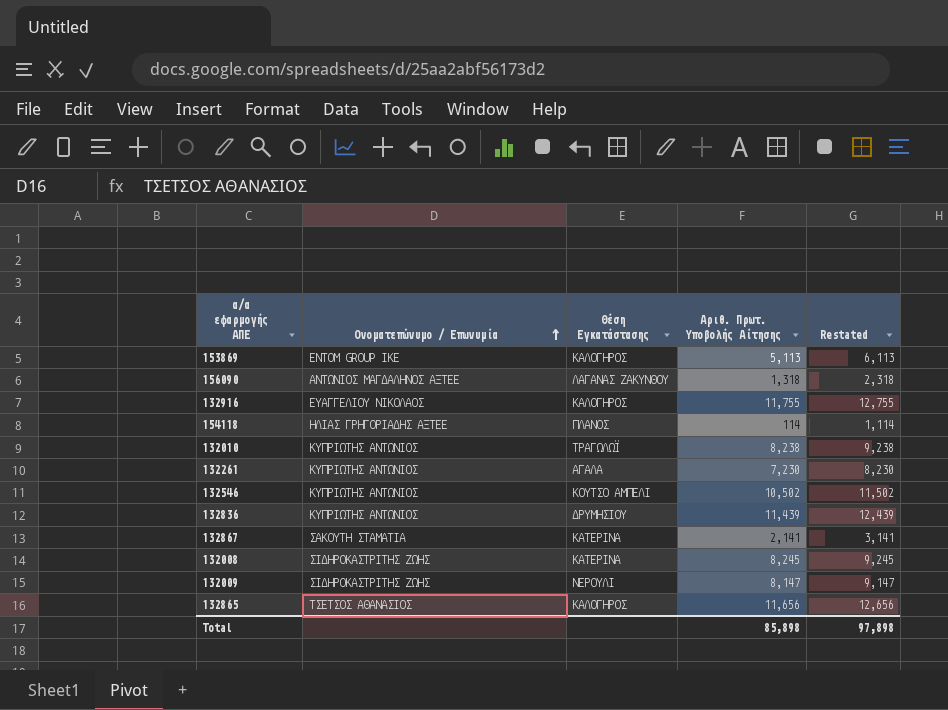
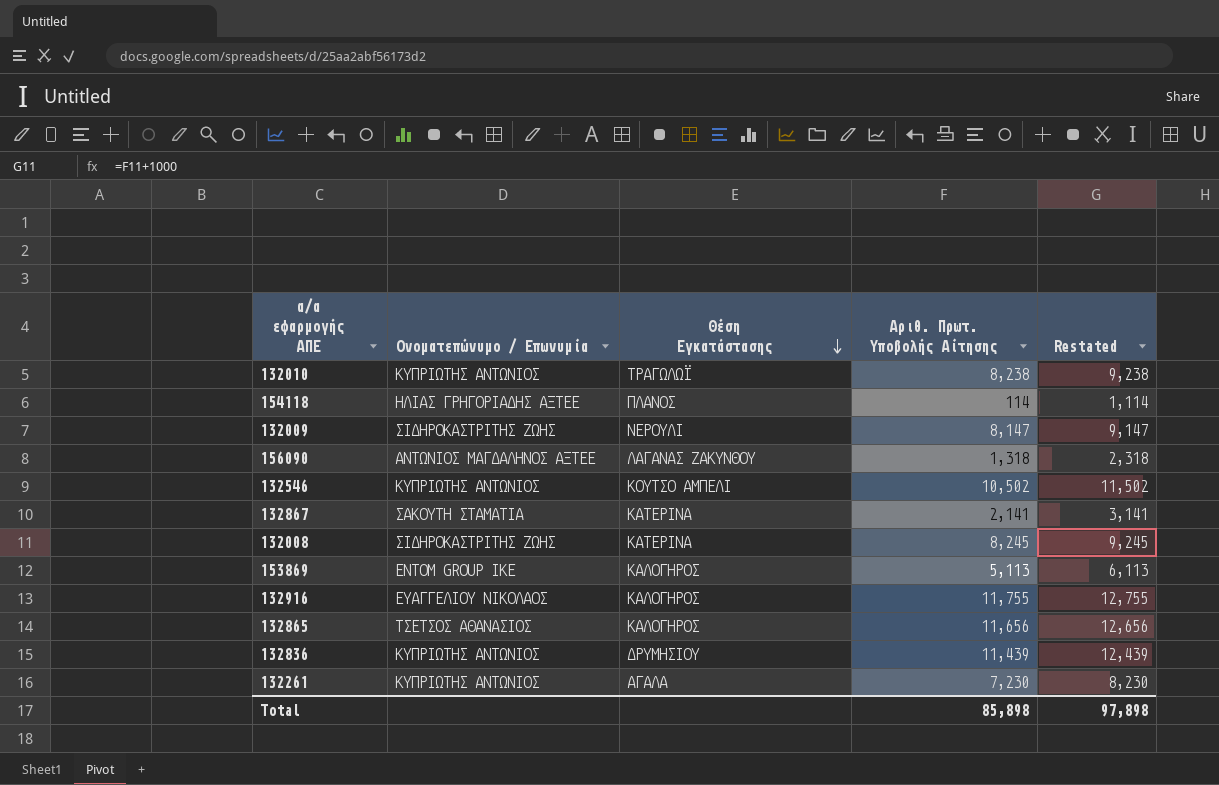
row order: Ονοματεπώνυμο / Επωνυμία ascending -> Θέση Εγκατάστασης descending

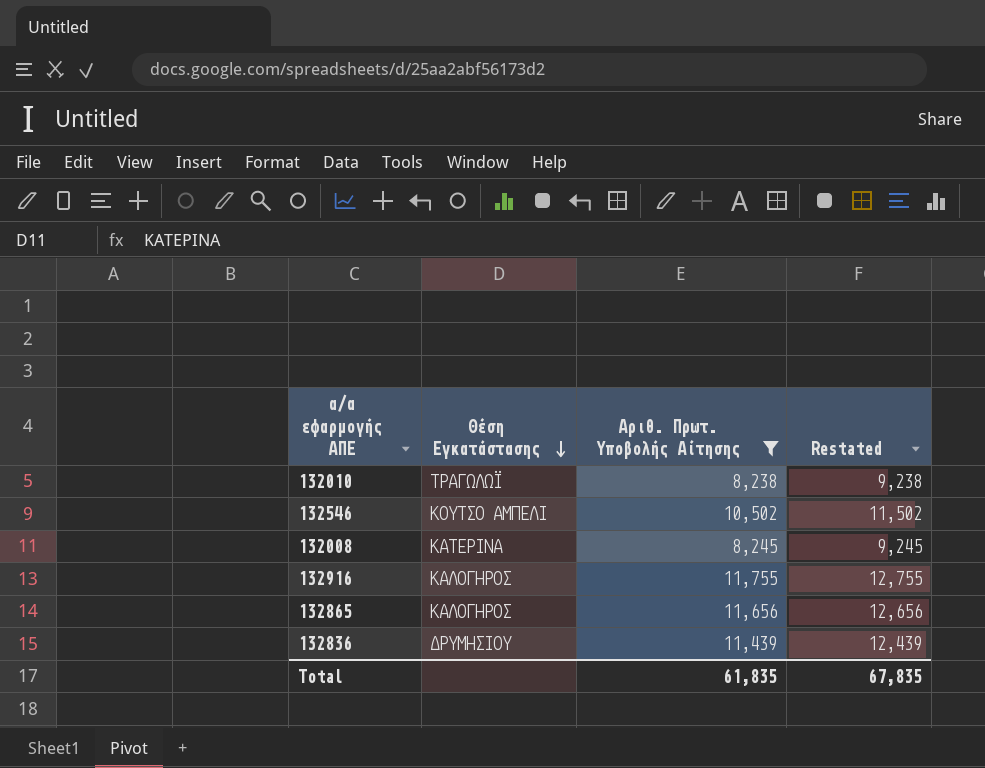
filter: none -> Αριθ. Πρωτ. Υποβολής Αίτησης >= 8,238
column Ονοματεπώνυμο / Επωνυμία | position: 2 -> none
Total | Αριθ. Πρωτ. Υποβολής Αίτησης: 85,898 -> 61,835
Total | Restated: 97,898 -> 67,835

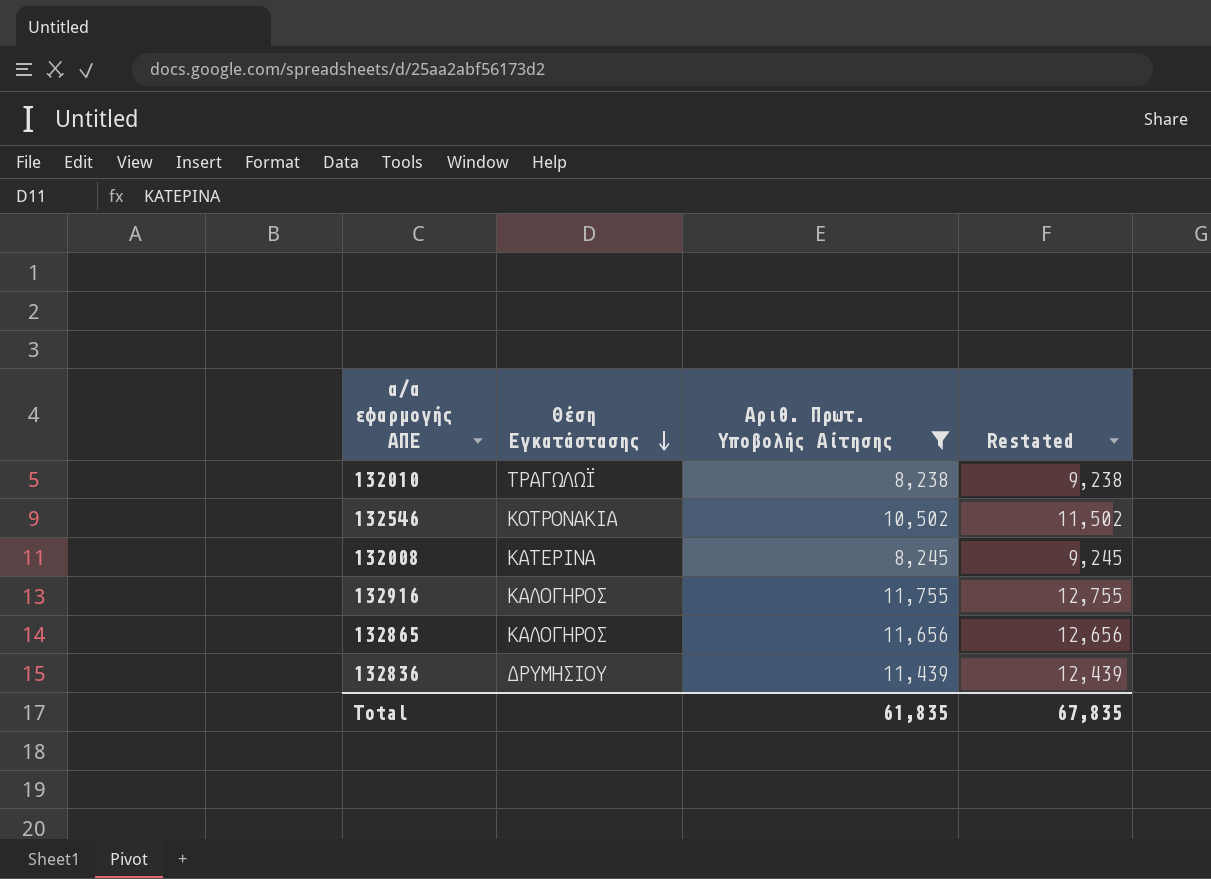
132546 | Θέση Εγκατάστασης: ΚΟΥΤΣΟ ΑΜΠΕΛΙ -> ΚΟΤΡΟΝΑΚΙΑ

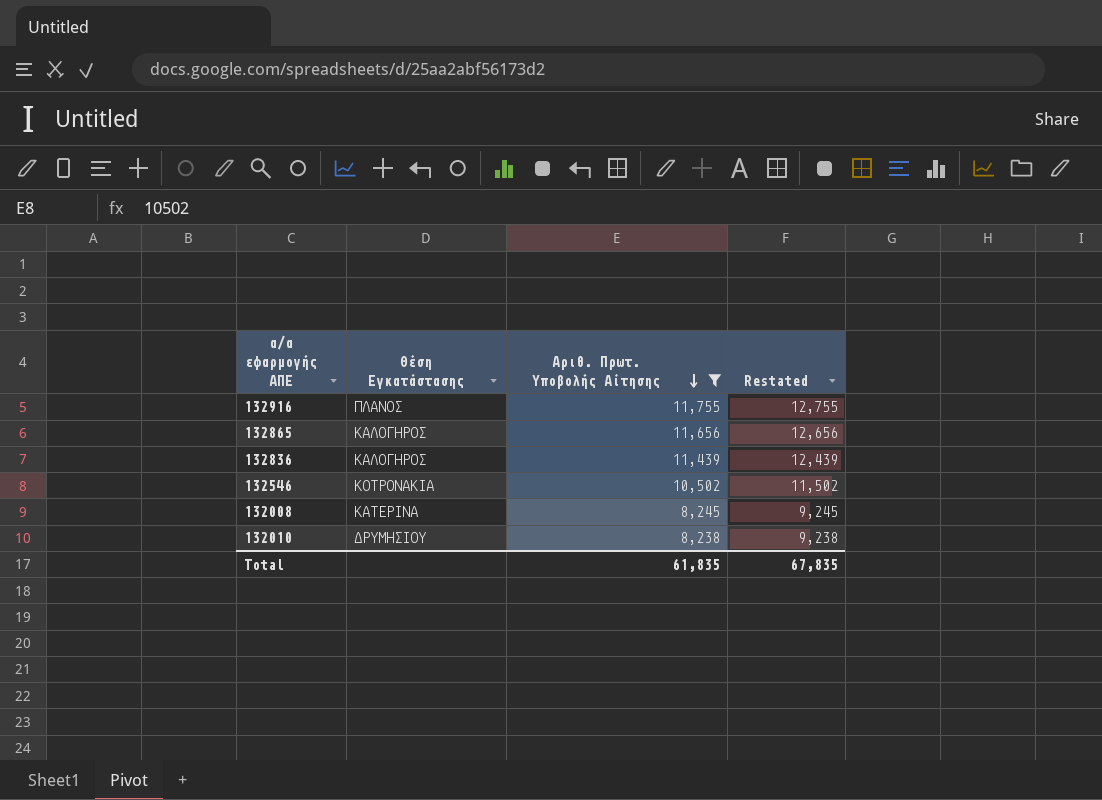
row order: Θέση Εγκατάστασης descending -> Αριθ. Πρωτ. Υποβολής Αίτησης descending
132916 | Θέση Εγκατάστασης: ΚΑΛΟΓΗΡΟΣ -> ΠΛΑΝΟΣ
132836 | Θέση Εγκατάστασης: ΔΡΥΜΗΣΙΟΥ -> ΚΑΛΟΓΗΡΟΣ
132010 | Θέση Εγκατάστασης: ΤΡΑΓΩΛΩΪ -> ΔΡΥΜΗΣΙΟΥ

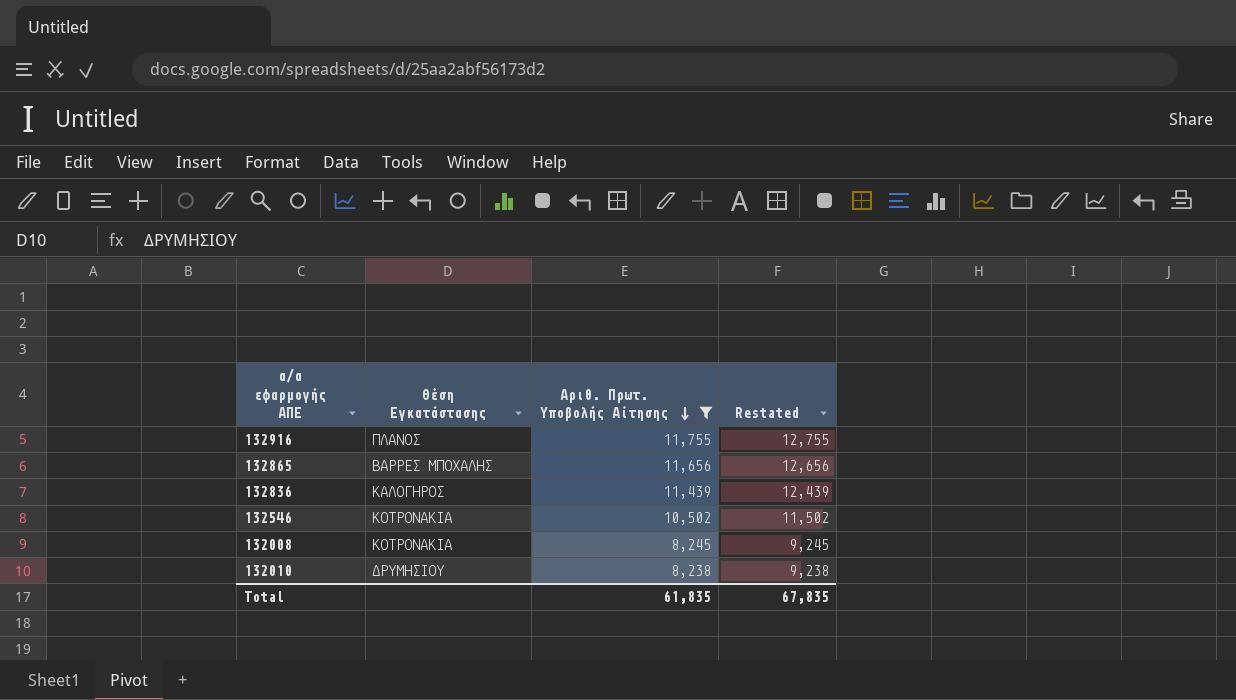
132865 | Θέση Εγκατάστασης: ΚΑΛΟΓΗΡΟΣ -> ΒΑΡΡΕΣ ΜΠΟΧΑΛΗΣ
132008 | Θέση Εγκατάστασης: ΚΑΤΕΡΙΝΑ -> ΚΟΤΡΟΝΑΚΙΑ

